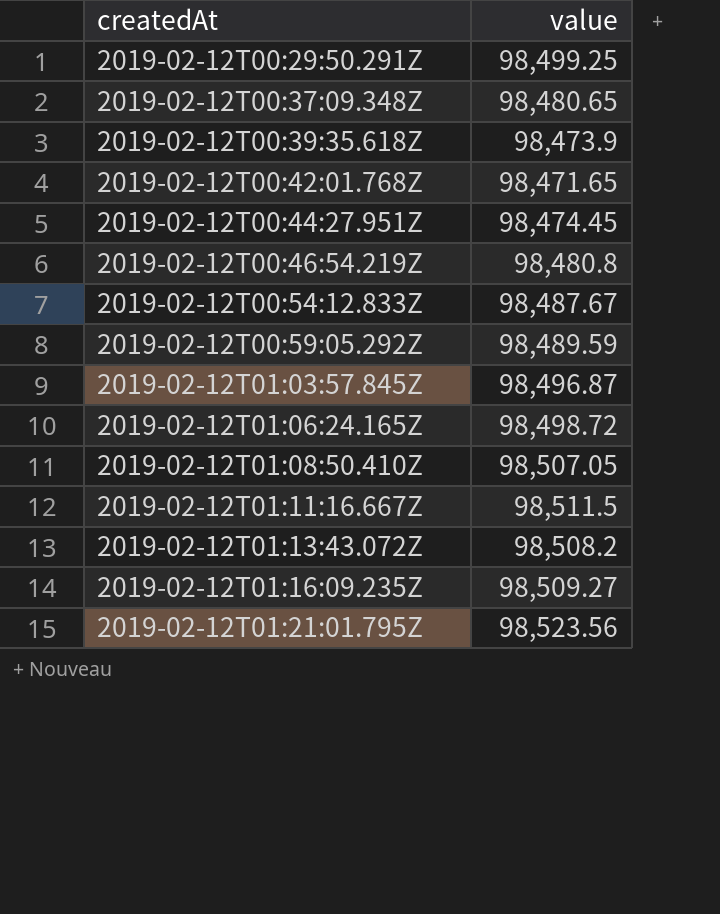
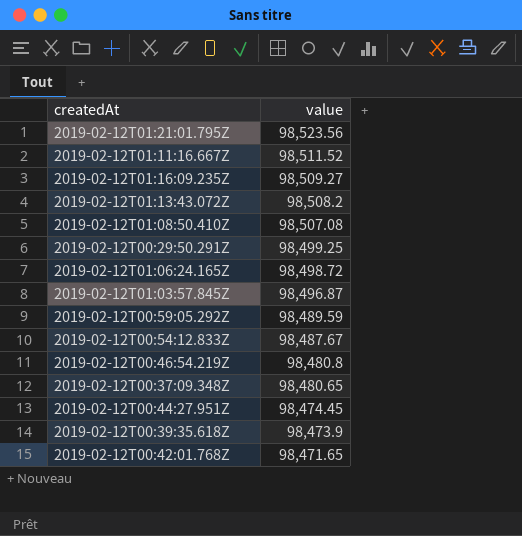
row order: createdAt ascending -> value descending
2019-02-12T01:11:16.667Z | value: 98,511.5 -> 98,511.52
2019-02-12T01:08:50.410Z | value: 98,507.05 -> 98,507.08

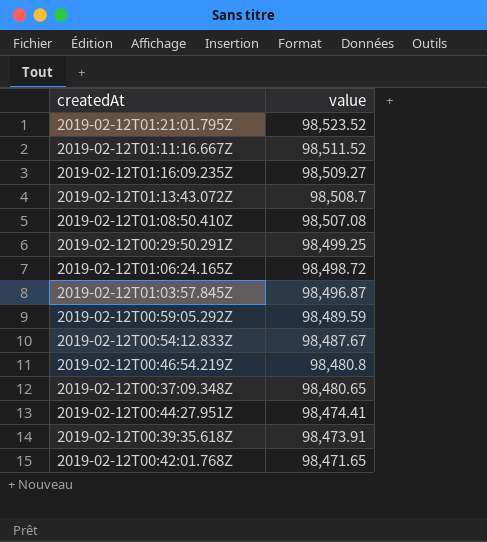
2019-02-12T01:21:01.795Z | value: 98,523.56 -> 98,523.52
2019-02-12T01:13:43.072Z | value: 98,508.2 -> 98,508.7
2019-02-12T00:44:27.951Z | value: 98,474.45 -> 98,474.41
2019-02-12T00:39:35.618Z | value: 98,473.9 -> 98,473.91

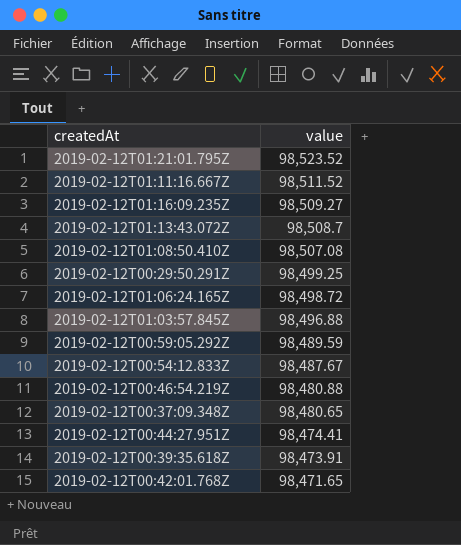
2019-02-12T01:03:57.845Z | value: 98,496.87 -> 98,496.88
2019-02-12T00:46:54.219Z | value: 98,480.8 -> 98,480.88

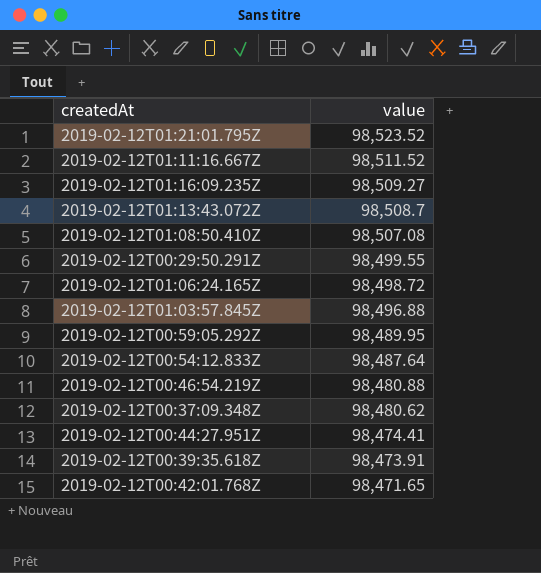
2019-02-12T00:29:50.291Z | value: 98,499.25 -> 98,499.55
2019-02-12T00:59:05.292Z | value: 98,489.59 -> 98,489.95
2019-02-12T00:54:12.833Z | value: 98,487.67 -> 98,487.64
2019-02-12T00:37:09.348Z | value: 98,480.65 -> 98,480.62

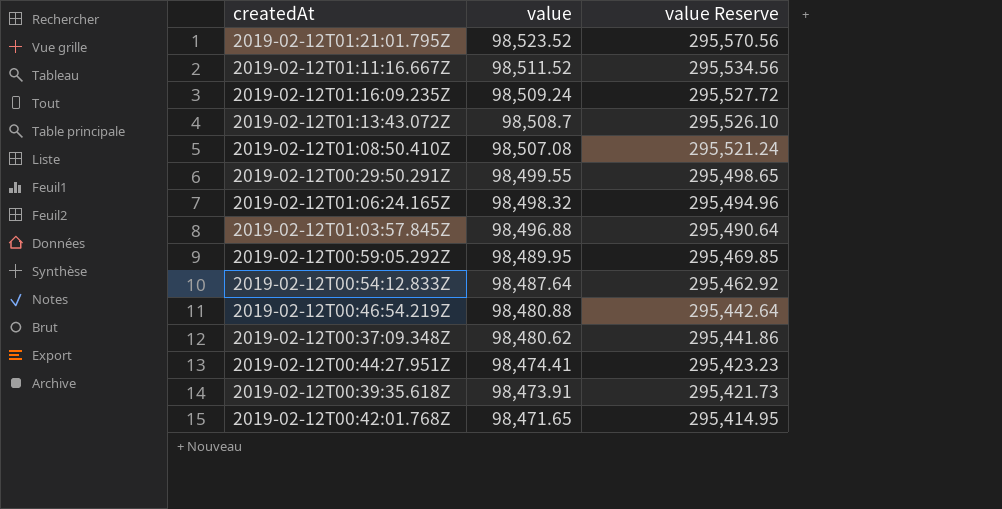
column value Reserve | formula: none -> [value] * 3
2019-02-12T01:16:09.235Z | value: 98,509.27 -> 98,509.24
2019-02-12T01:06:24.165Z | value: 98,498.72 -> 98,498.32

